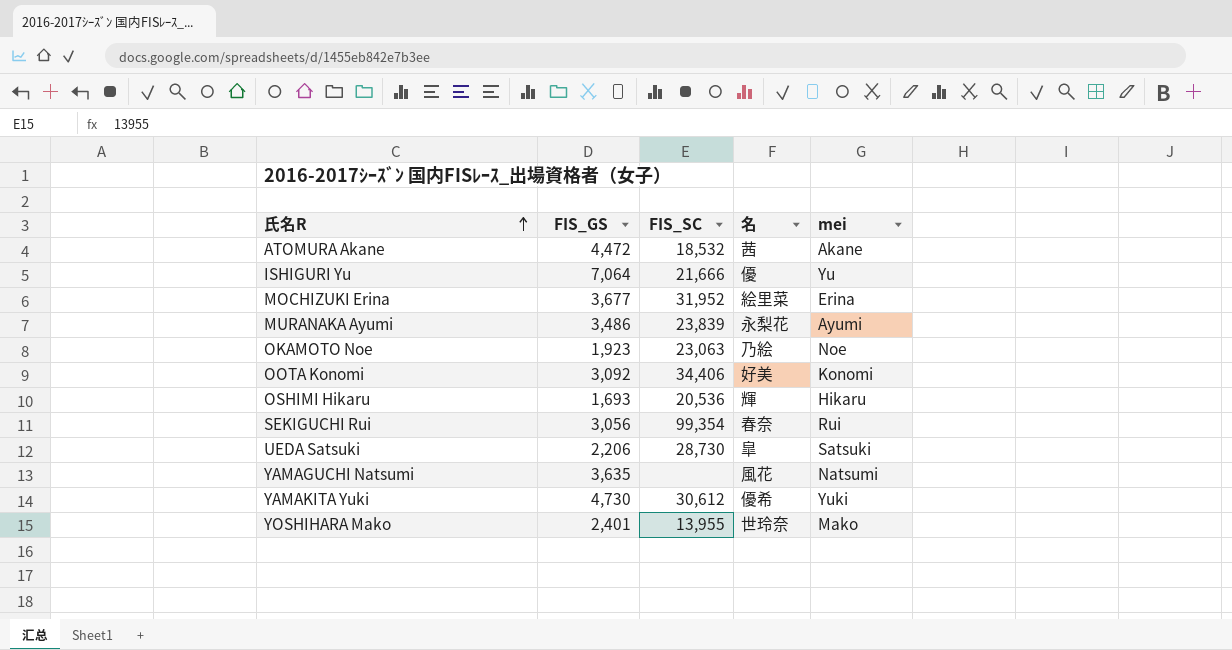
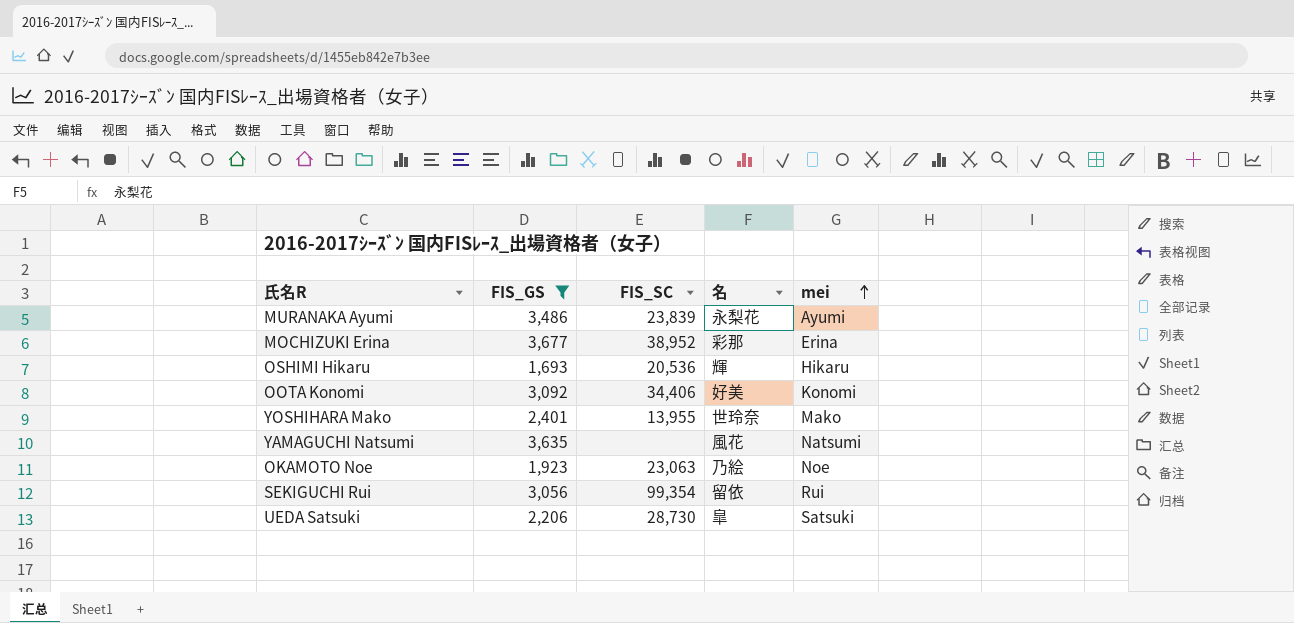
filter: none -> FIS_GS <= 3,677
row order: 氏名R ascending -> mei ascending
MOCHIZUKI Erina | FIS_SC: 31,952 -> 38,952
MOCHIZUKI Erina | 名: 絵里菜 -> 彩那
SEKIGUCHI Rui | 名: 春奈 -> 留依

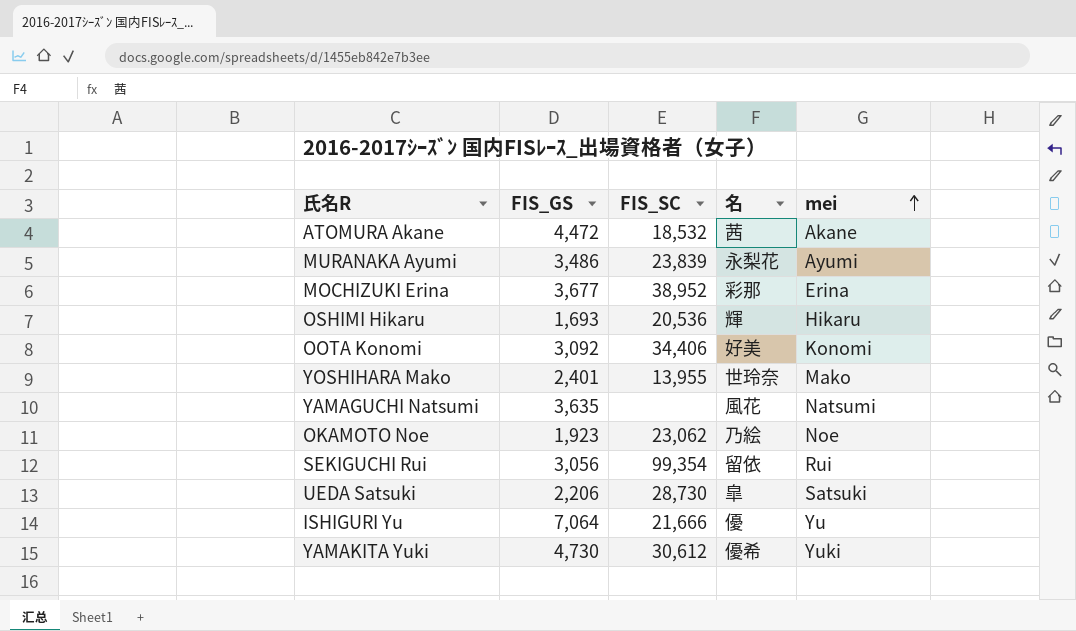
filter: FIS_GS <= 3,677 -> none
OKAMOTO Noe | FIS_SC: 23,063 -> 23,062

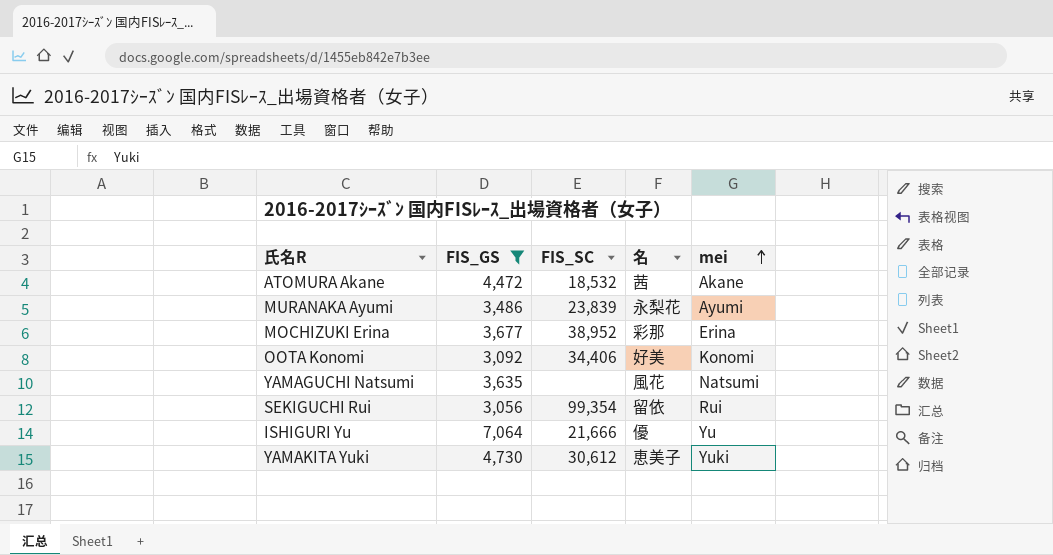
filter: none -> FIS_GS >= 3,056
YAMAKITA Yuki | 名: 優希 -> 恵美子

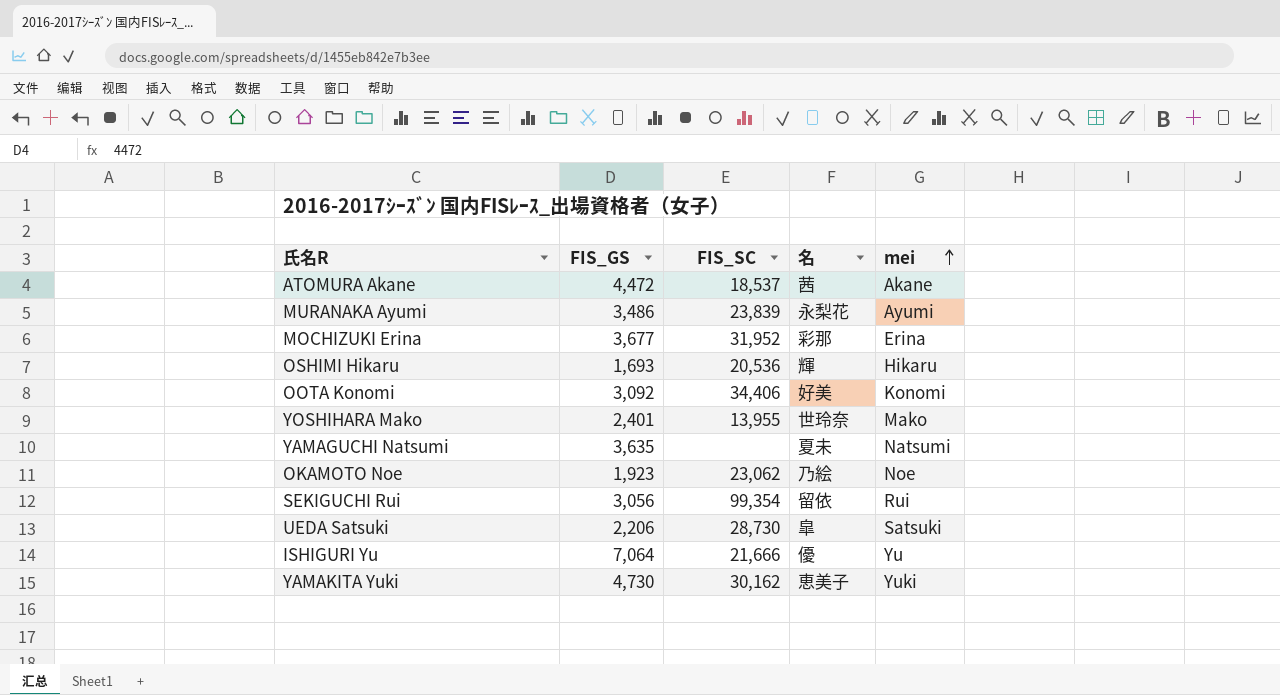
filter: FIS_GS >= 3,056 -> none
ATOMURA Akane | FIS_SC: 18,532 -> 18,537
MOCHIZUKI Erina | FIS_SC: 38,952 -> 31,952
YAMAGUCHI Natsumi | 名: 風花 -> 夏未
YAMAKITA Yuki | FIS_SC: 30,612 -> 30,162

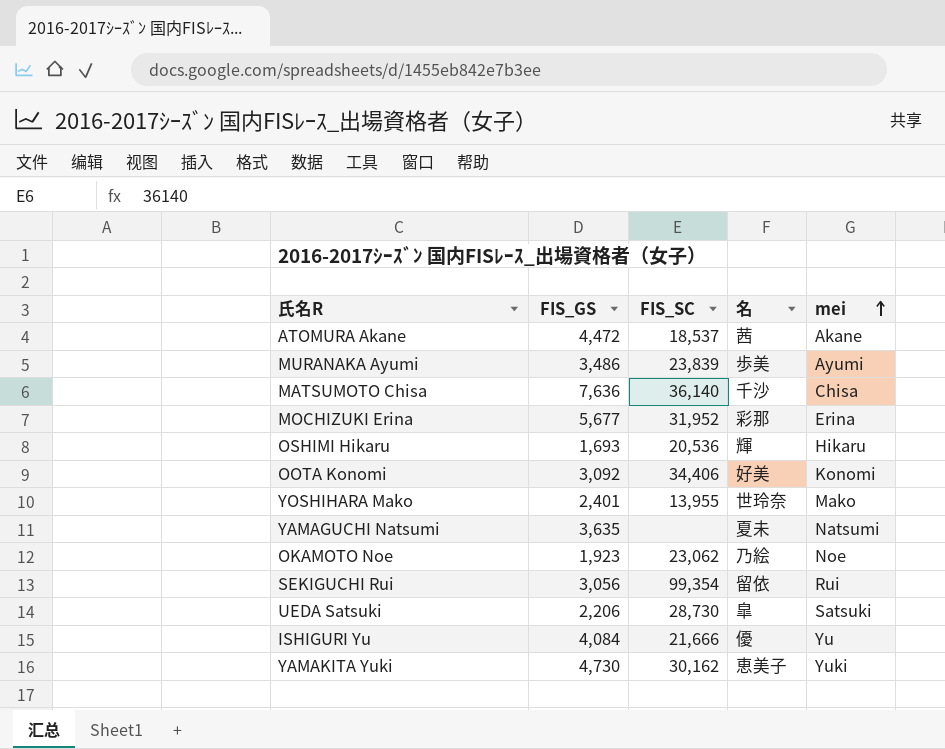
MURANAKA Ayumi | 名: 永梨花 -> 歩美
row MATSUMOTO Chisa: none -> 7,636 | 36,140 | 千沙 | Chisa
MOCHIZUKI Erina | FIS_GS: 3,677 -> 5,677
ISHIGURI Yu | FIS_GS: 7,064 -> 4,084

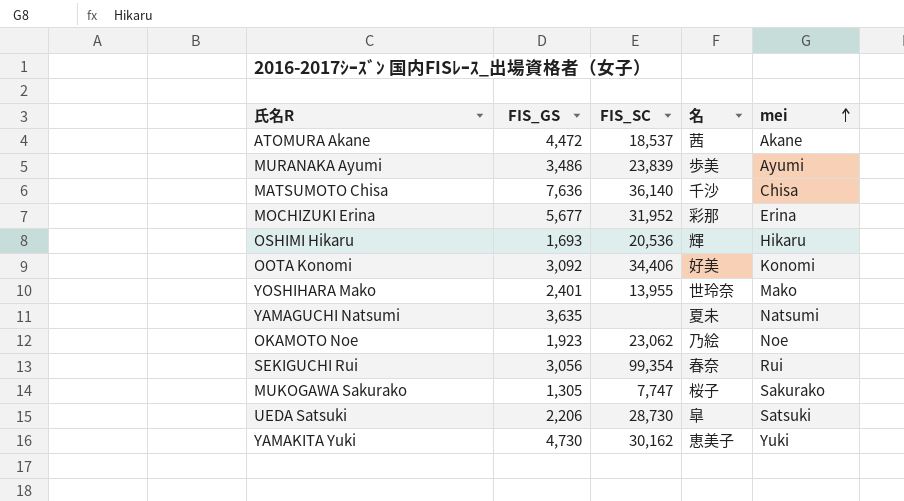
row ISHIGURI Yu: 4,084 | 21,666 | 優 | Yu -> none
SEKIGUCHI Rui | 名: 留依 -> 春奈
row MUKOGAWA Sakurako: none -> 1,305 | 7,747 | 桜子 | Sakurako

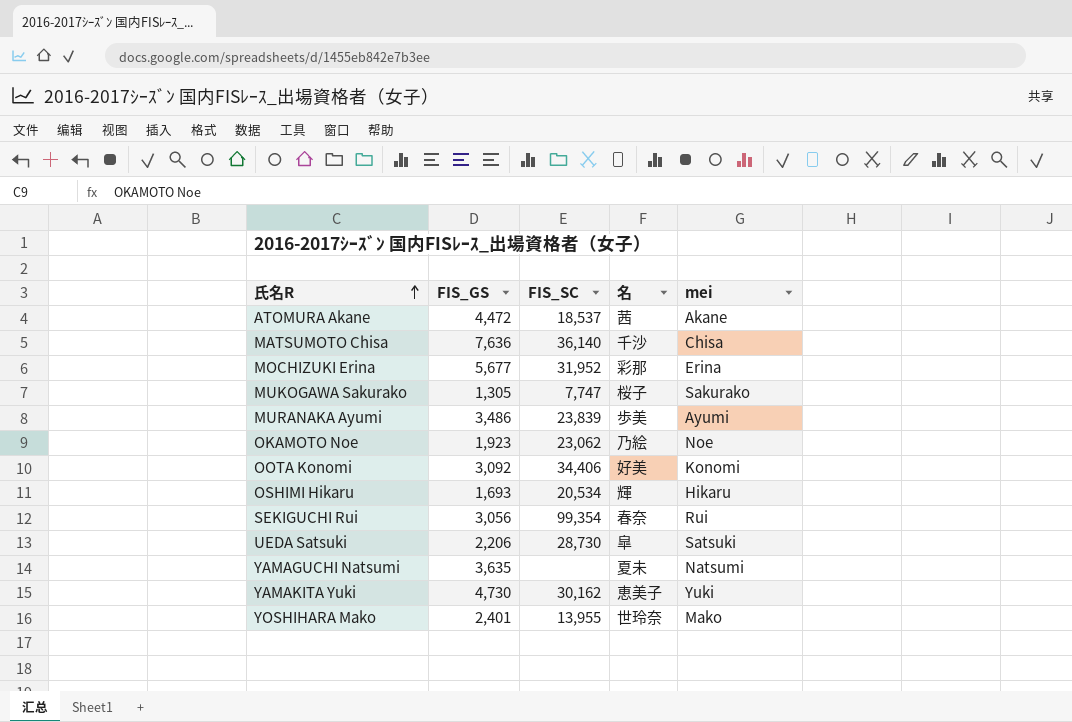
row order: mei ascending -> 氏名R ascending
OSHIMI Hikaru | FIS_SC: 20,536 -> 20,534

